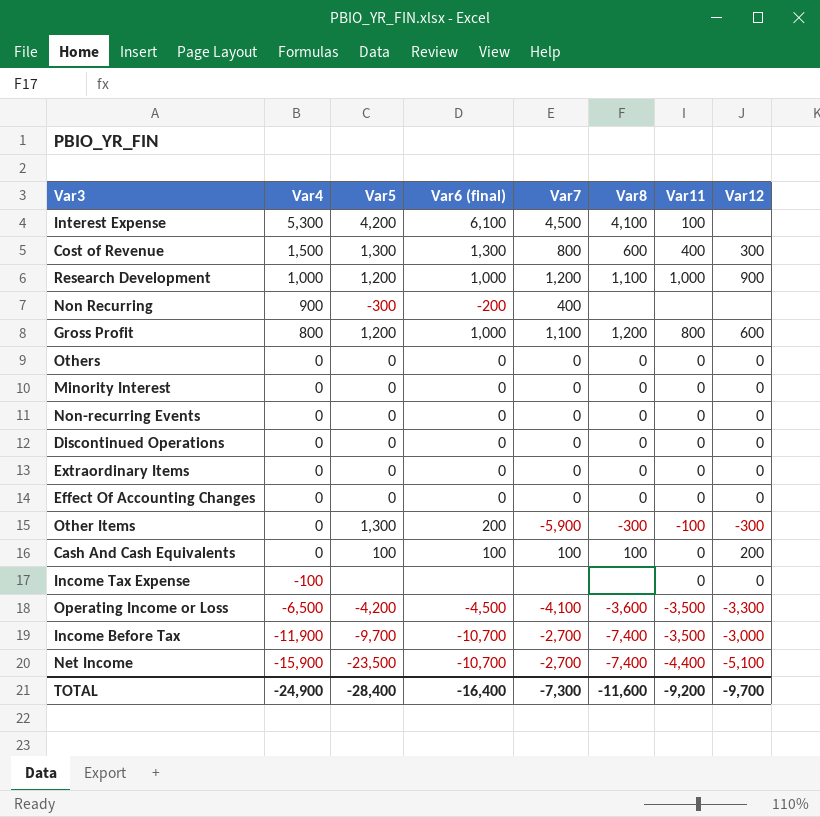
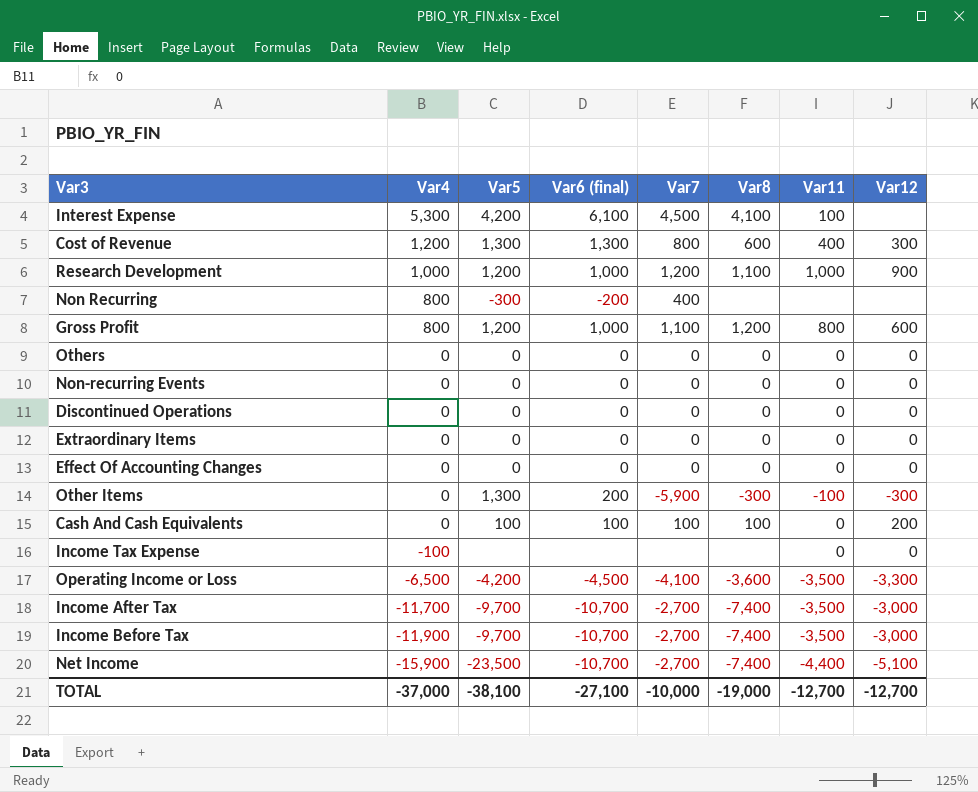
row Minority Interest: 0 | 0 | 0 | 0 | 0 | 0 | 0 -> none
Cost of Revenue | Var4: 1,500 -> 1,200
Non Recurring | Var4: 900 -> 800
row Income After Tax: none -> -11,700 | -9,700 | -10,700 | -2,700 | -7,400 | -3,500 | -3,000
TOTAL | Var4: -24,900 -> -37,000
TOTAL | Var5: -28,400 -> -38,100
TOTAL | Var6 (final): -16,400 -> -27,100
TOTAL | Var7: -7,300 -> -10,000
TOTAL | Var8: -11,600 -> -19,000
TOTAL | Var11: -9,200 -> -12,700
TOTAL | Var12: -9,700 -> -12,700

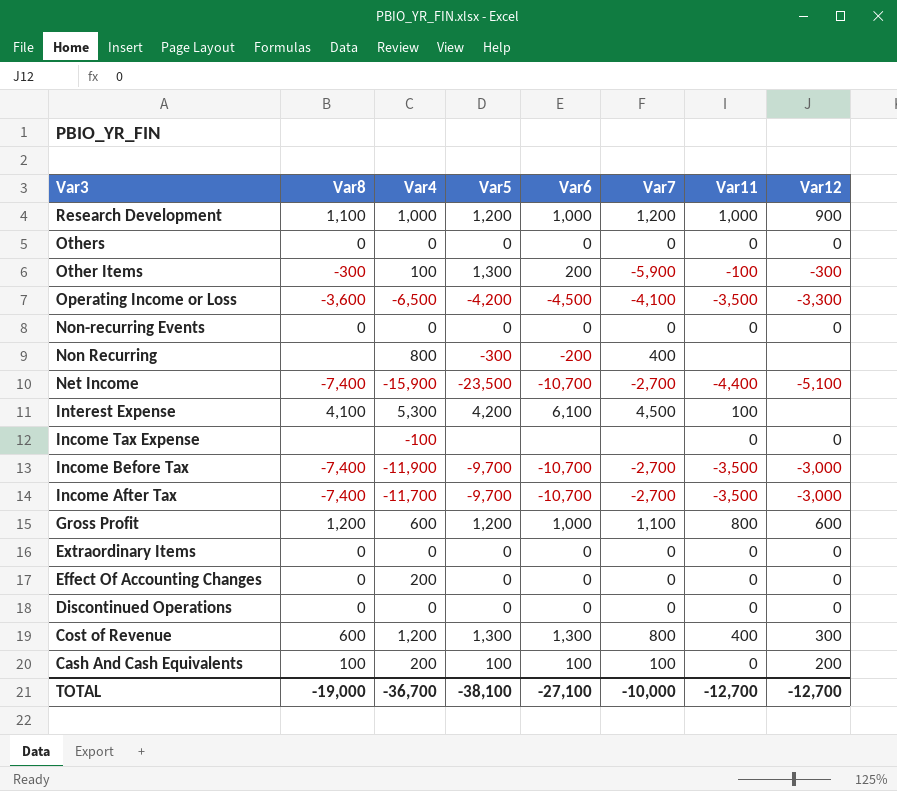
row order: Var4 descending -> Var3 descending
column Var8 | position: 6 -> 2
column name: Var6 (final) -> Var6
Other Items | Var4: 0 -> 100
Gross Profit | Var4: 800 -> 600
Effect Of Accounting Changes | Var4: 0 -> 200
Cash And Cash Equivalents | Var4: 0 -> 200
TOTAL | Var4: -37,000 -> -36,700

